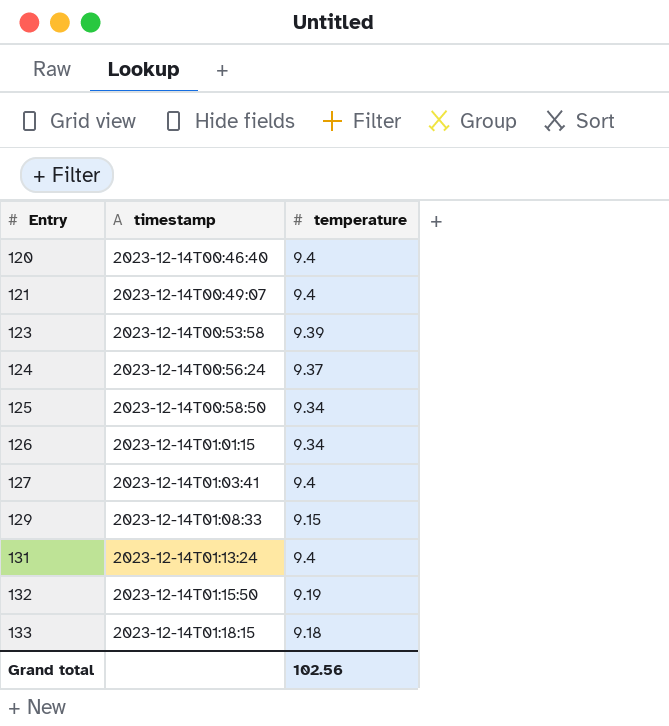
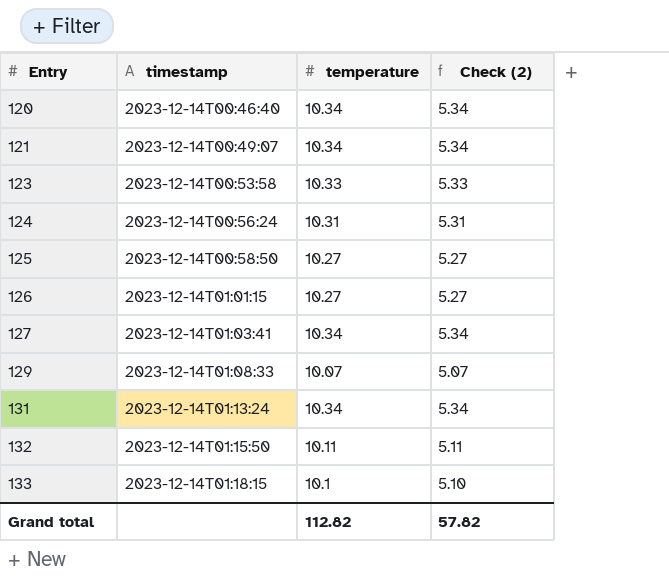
column Check (2) | formula: none -> [temperature] - 5
120 | temperature: 9.4 -> 10.34
121 | temperature: 9.4 -> 10.34
123 | temperature: 9.39 -> 10.33
124 | temperature: 9.37 -> 10.31
125 | temperature: 9.34 -> 10.27
126 | temperature: 9.34 -> 10.27
127 | temperature: 9.4 -> 10.34
129 | temperature: 9.15 -> 10.07
131 | temperature: 9.4 -> 10.34
132 | temperature: 9.19 -> 10.11
133 | temperature: 9.18 -> 10.1
Grand total | temperature: 102.56 -> 112.82

